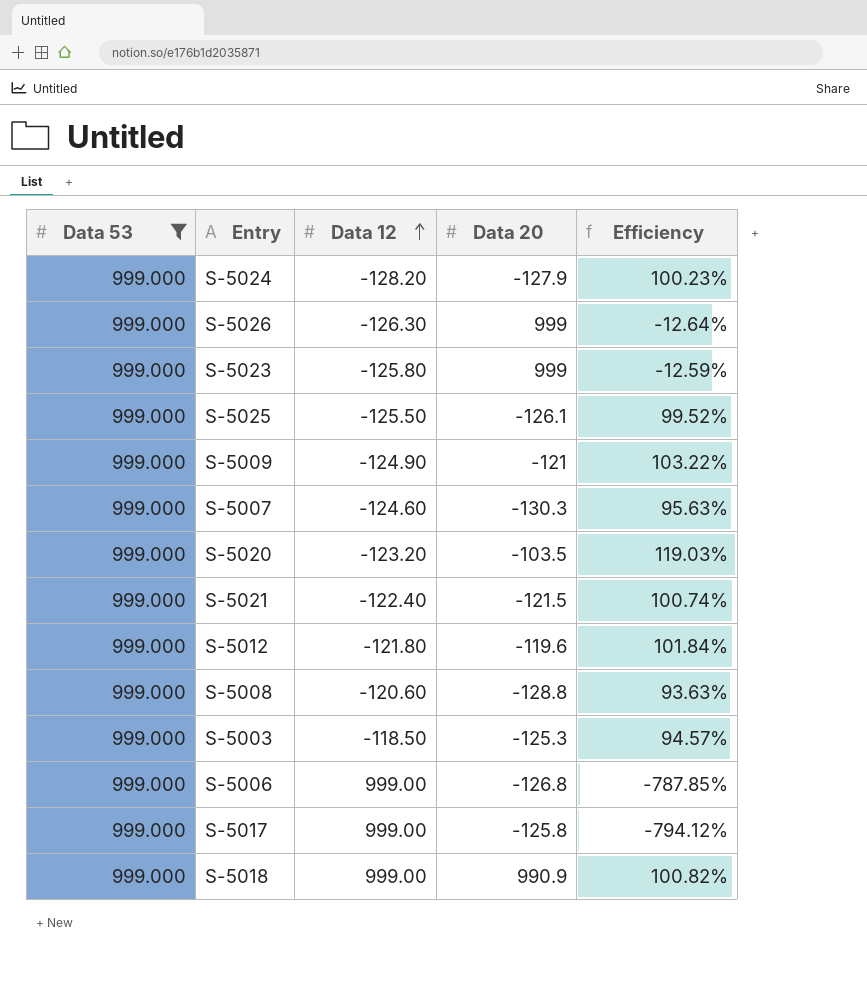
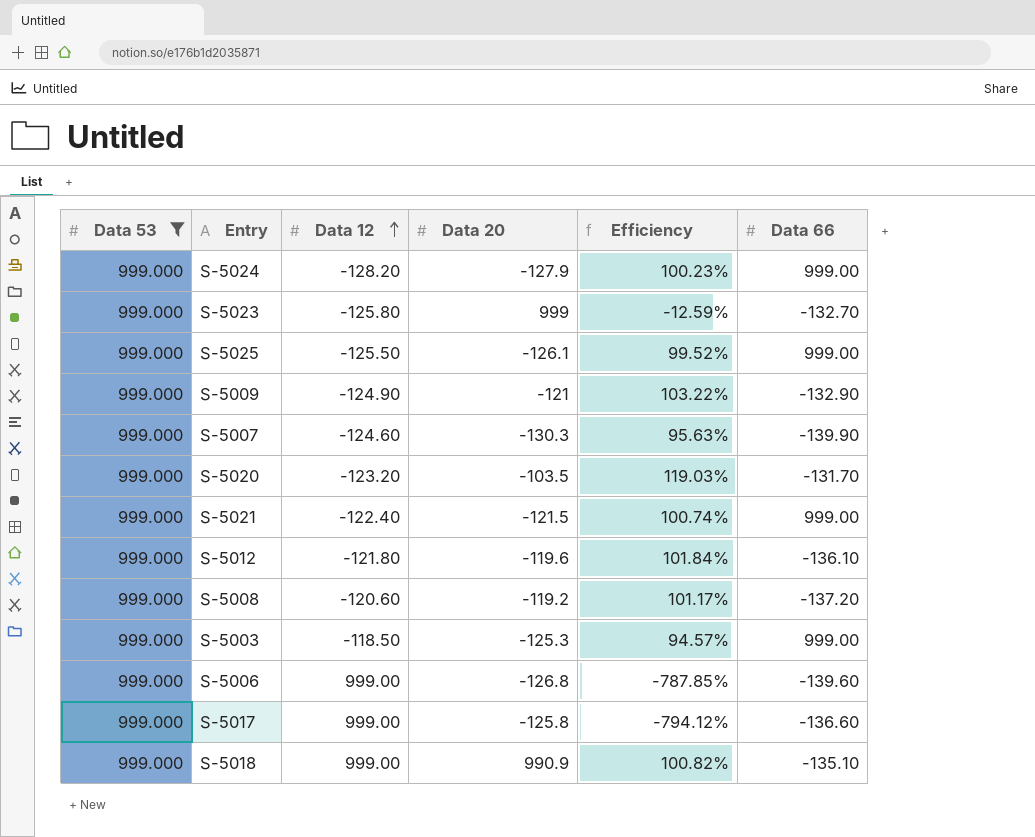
column Data 66 | position: none -> 6
row S-5026: 999.000 | -126.30 | 999 | -12.64% -> none
S-5008 | Data 20: -128.8 -> -119.2
S-5008 | Efficiency: 93.63% -> 101.17%

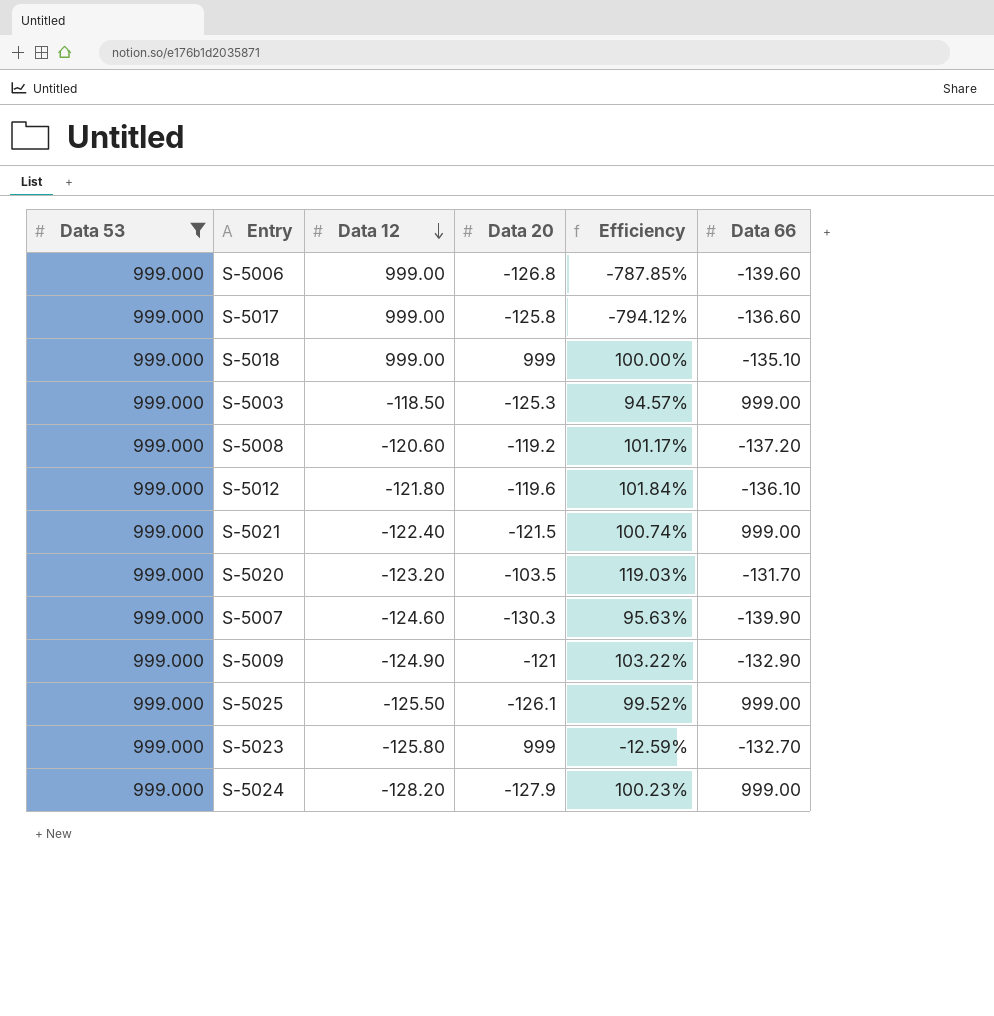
row order: Data 12 ascending -> Data 12 descending
S-5018 | Data 20: 990.9 -> 999
S-5018 | Efficiency: 100.82% -> 100.00%

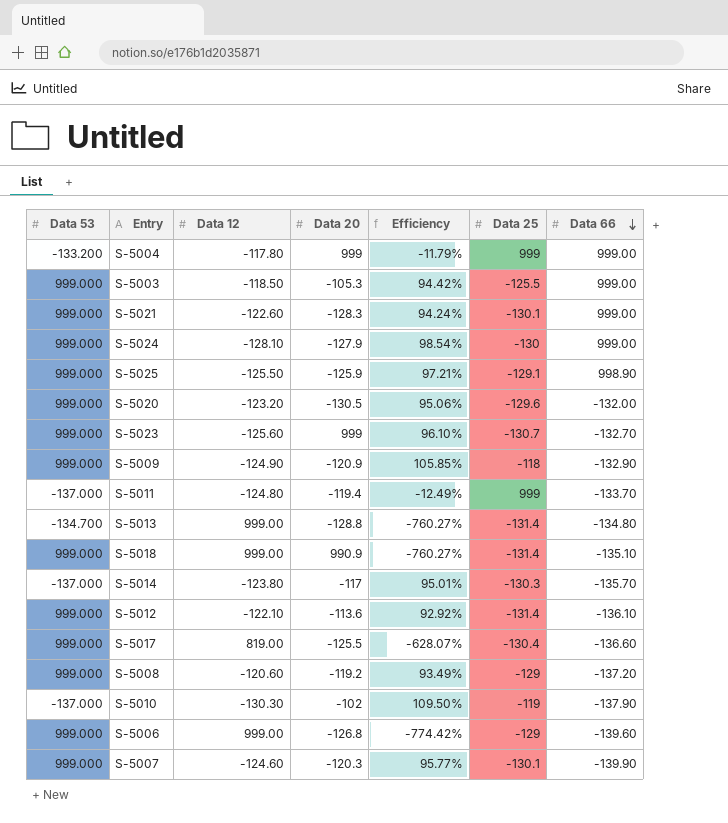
filter: Data 53 = 999.000 -> none
row order: Data 12 descending -> Data 66 descending
column Efficiency | formula: [Data 12] / [Data 20] -> [Data 12] / [Data 25]
column Data 25 | position: none -> 6
S-5003 | Data 20: -125.3 -> -105.3
S-5021 | Data 12: -122.40 -> -122.60
S-5021 | Data 20: -121.5 -> -128.3
S-5024 | Data 12: -128.20 -> -128.10
S-5025 | Data 20: -126.1 -> -125.9
S-5025 | Data 66: 999.00 -> 998.90
S-5020 | Data 20: -103.5 -> -130.5
S-5020 | Data 66: -131.70 -> -132.00
S-5023 | Data 12: -125.80 -> -125.60
S-5009 | Data 20: -121 -> -120.9
S-5018 | Data 20: 999 -> 990.9
S-5012 | Data 12: -121.80 -> -122.10
S-5012 | Data 20: -119.6 -> -113.6
S-5017 | Data 12: 999.00 -> 819.00
S-5017 | Data 20: -125.8 -> -125.5
S-5007 | Data 20: -130.3 -> -120.3

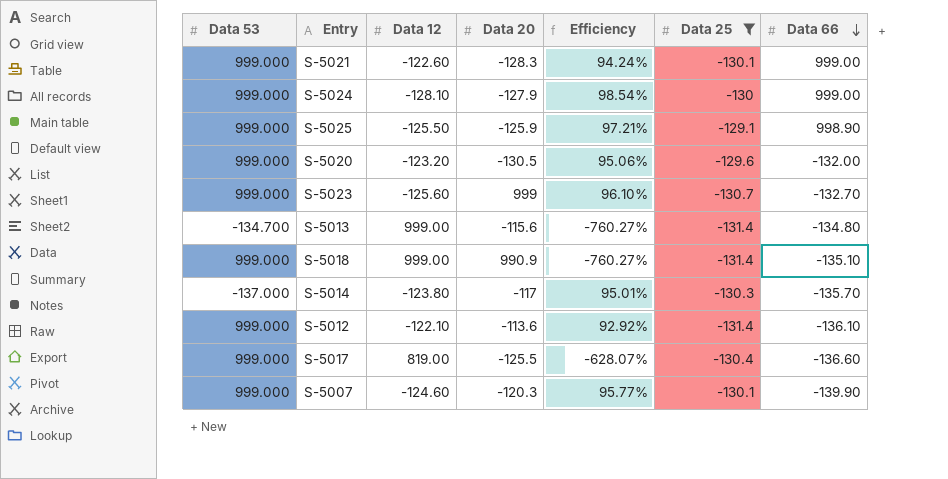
filter: none -> Data 25 <= -129.1
S-5013 | Data 20: -128.8 -> -115.6

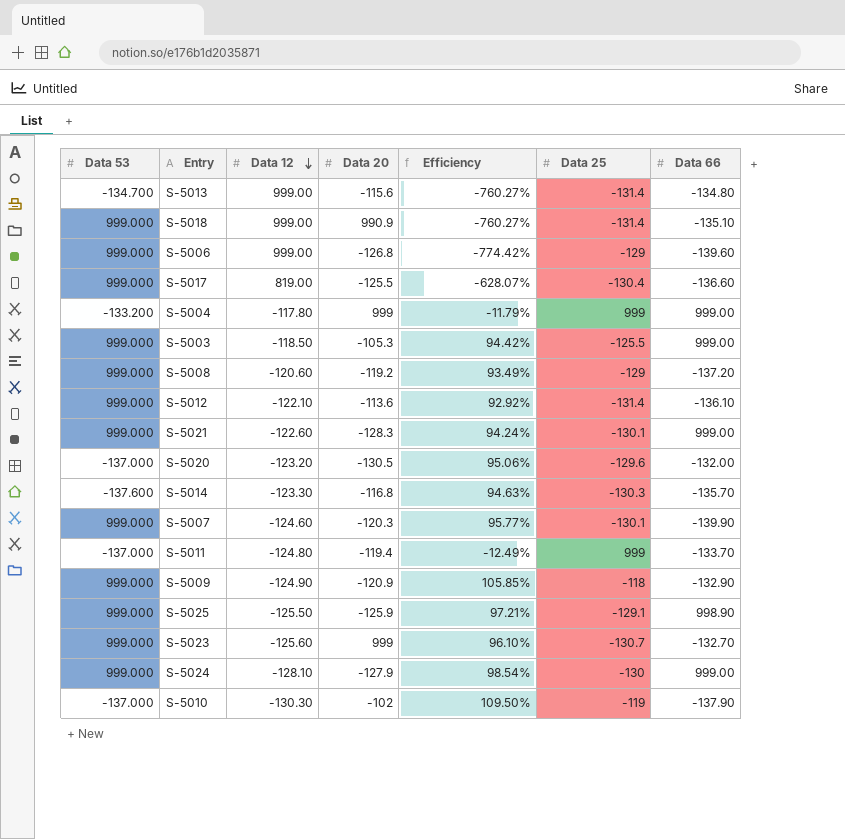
filter: Data 25 <= -129.1 -> none
row order: Data 66 descending -> Data 12 descending
S-5020 | Data 53: 999.000 -> -137.000
S-5014 | Data 53: -137.000 -> -137.600
S-5014 | Data 12: -123.80 -> -123.30
S-5014 | Data 20: -117 -> -116.8
S-5014 | Efficiency: 95.01% -> 94.63%

